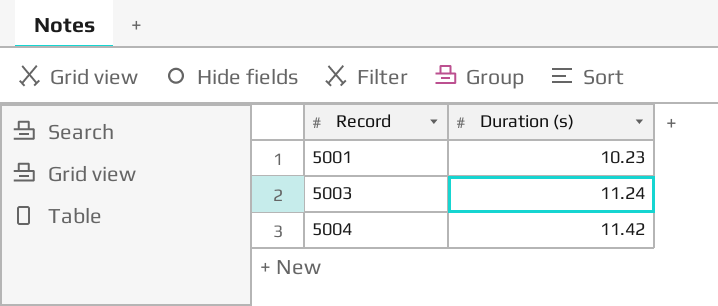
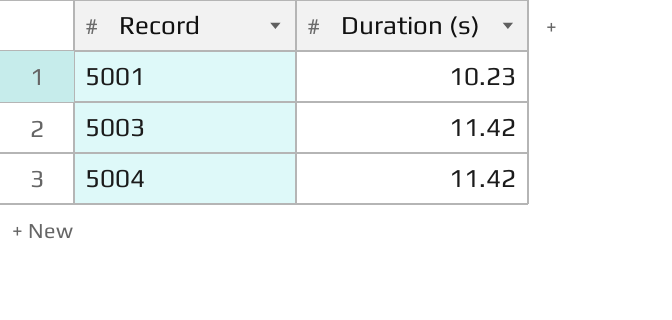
5003 | Duration (s): 11.24 -> 11.42

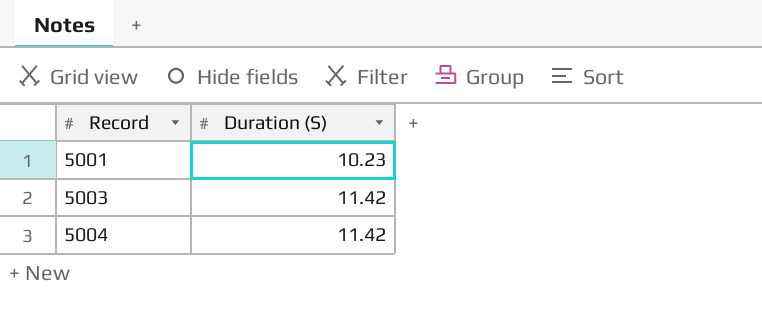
column name: Duration (s) -> Duration (S)

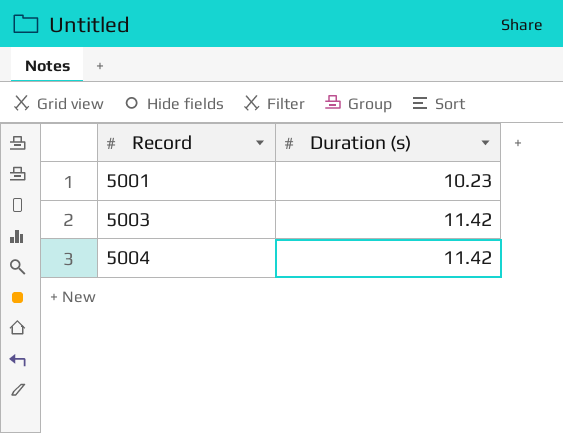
column name: Duration (S) -> Duration (s)

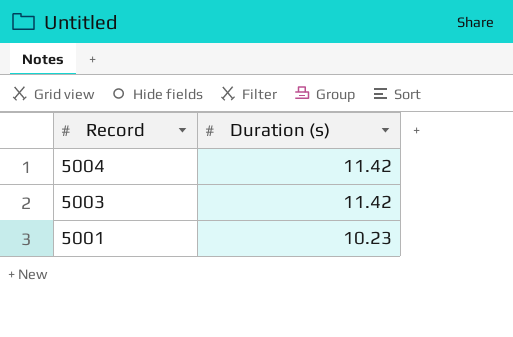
row order: Record ascending -> Record descending

